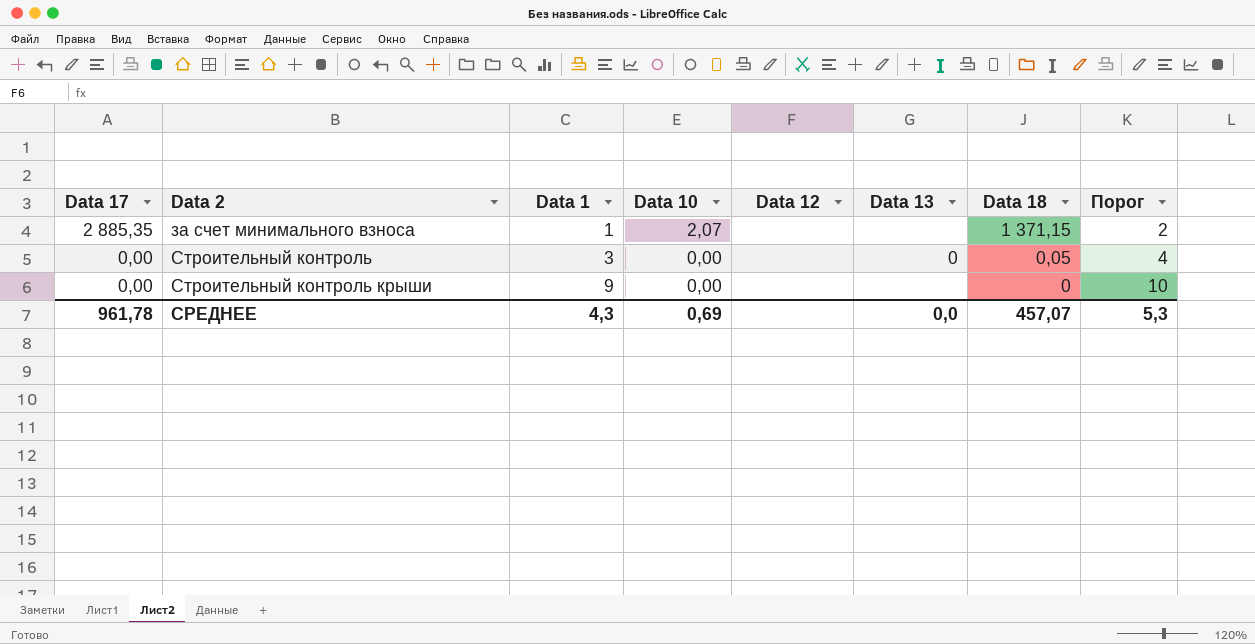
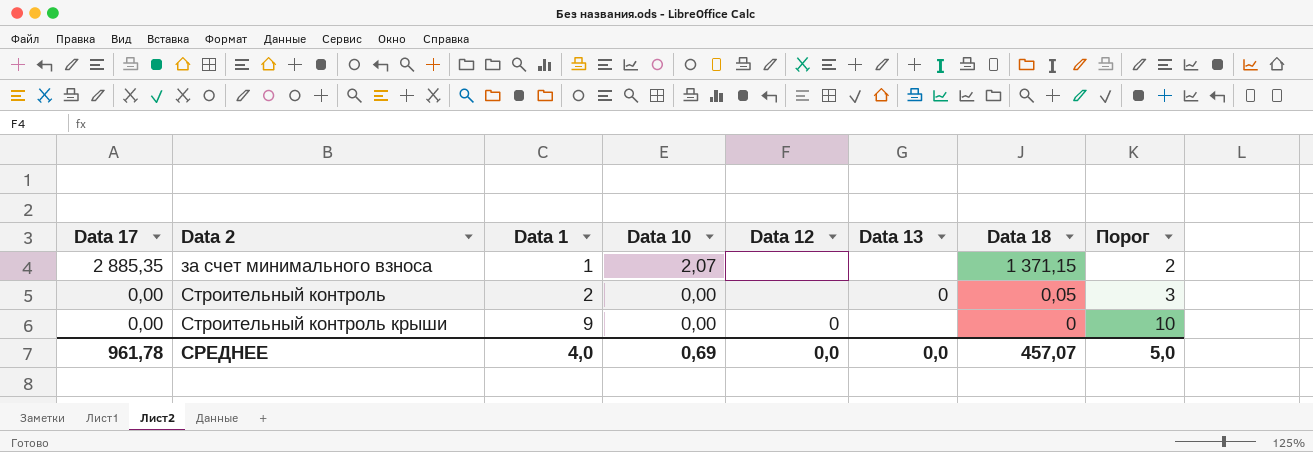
Строительный контроль | Data 1: 3 -> 2
Строительный контроль | Порог: 4 -> 3
Строительный контроль крыши | Data 12: none -> 0
СРЕДНЕЕ | Data 1: 4,3 -> 4,0
СРЕДНЕЕ | Data 12: none -> 0,0
СРЕДНЕЕ | Порог: 5,3 -> 5,0

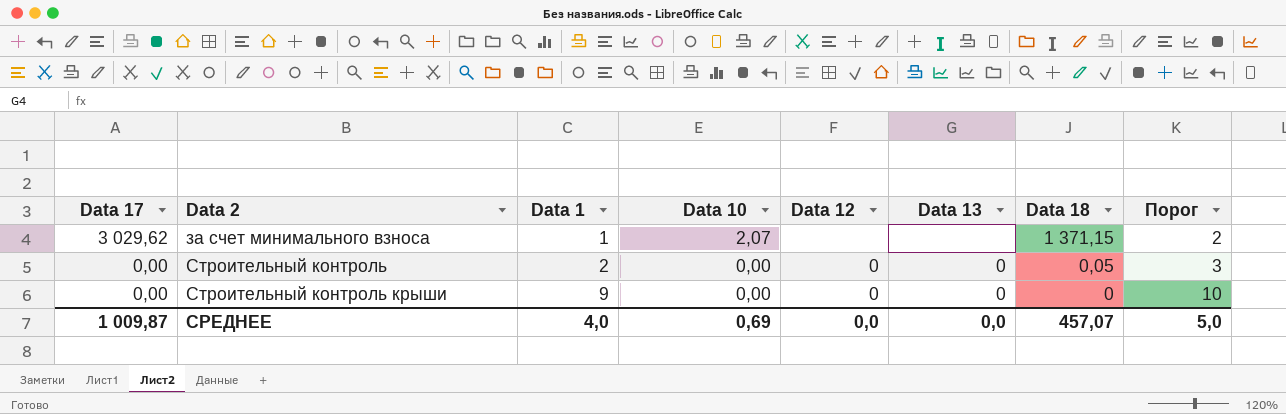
за счет минимального взноса | Data 17: 2 885,35 -> 3 029,62
Строительный контроль | Data 12: none -> 0
Строительный контроль крыши | Data 13: none -> 0
СРЕДНЕЕ | Data 17: 961,78 -> 1 009,87

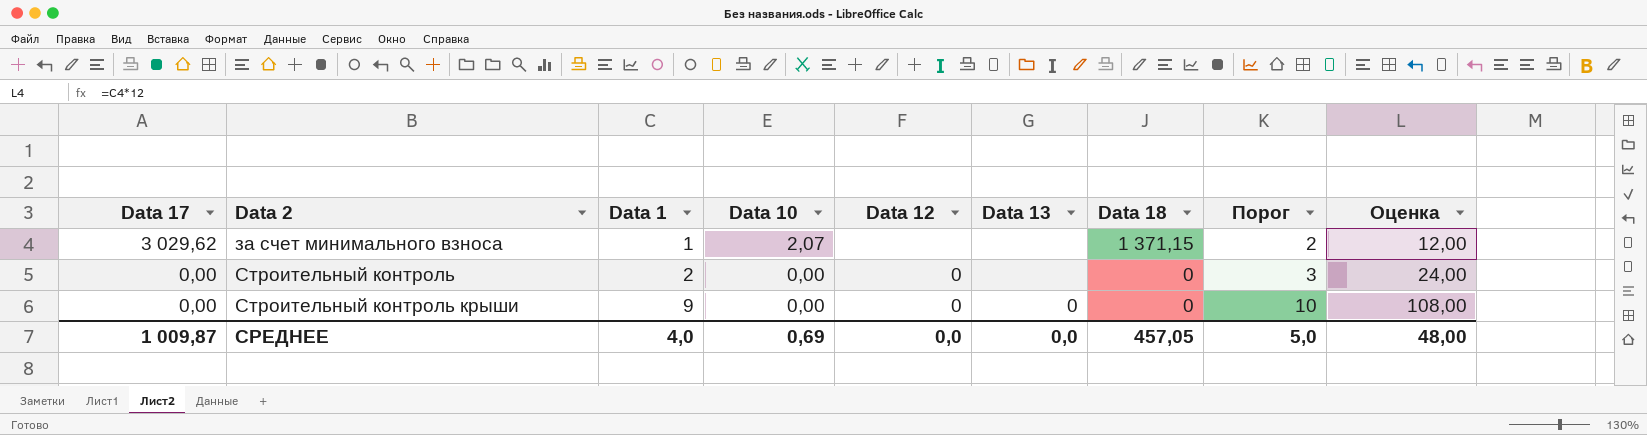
column Оценка | formula: none -> [Data 1] * 12
Строительный контроль | Data 13: 0 -> none
Строительный контроль | Data 18: 0,05 -> 0
СРЕДНЕЕ | Data 18: 457,07 -> 457,05

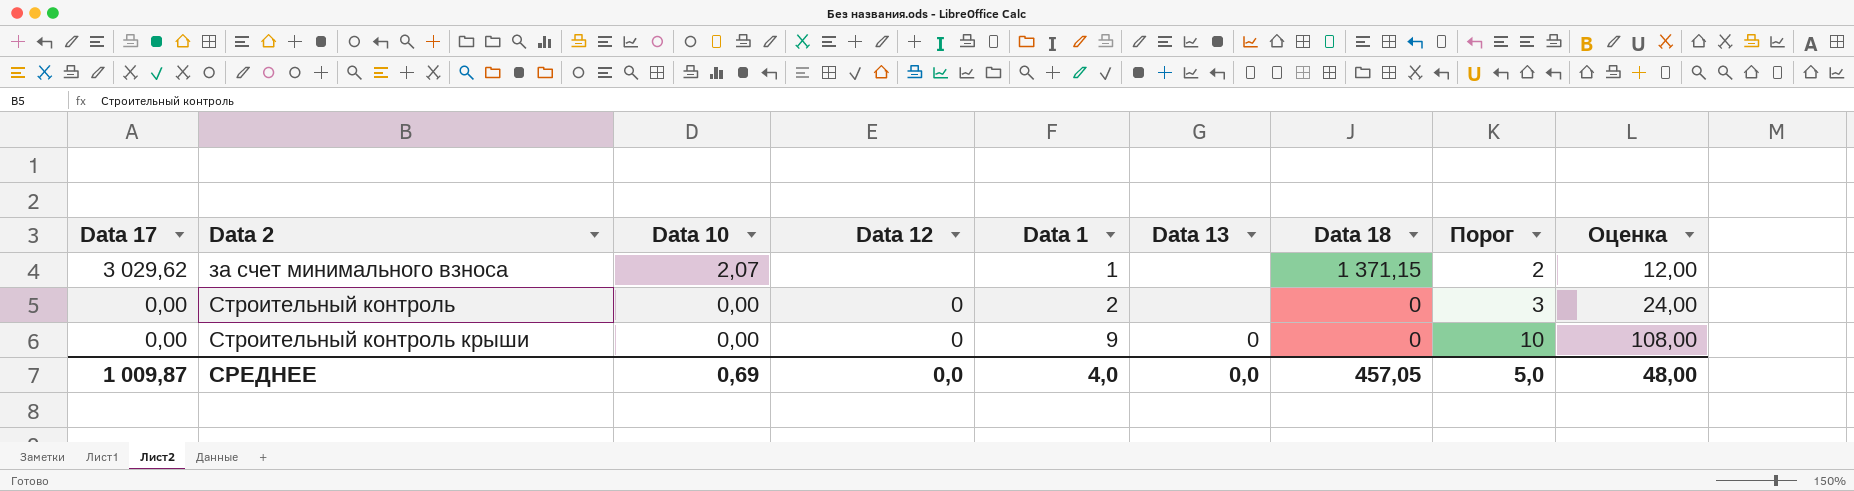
column Data 1 | position: 3 -> 5

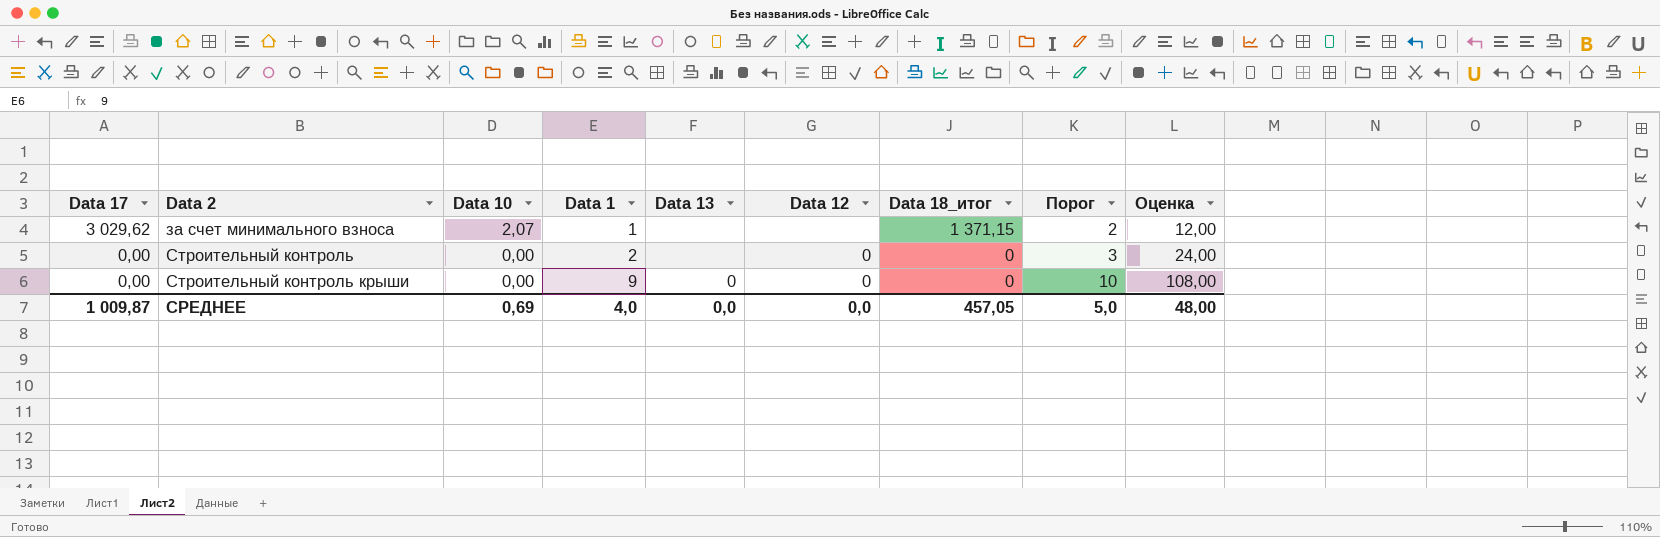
column Data 12 | position: 4 -> 6
column name: Data 18 -> Data 18_итог

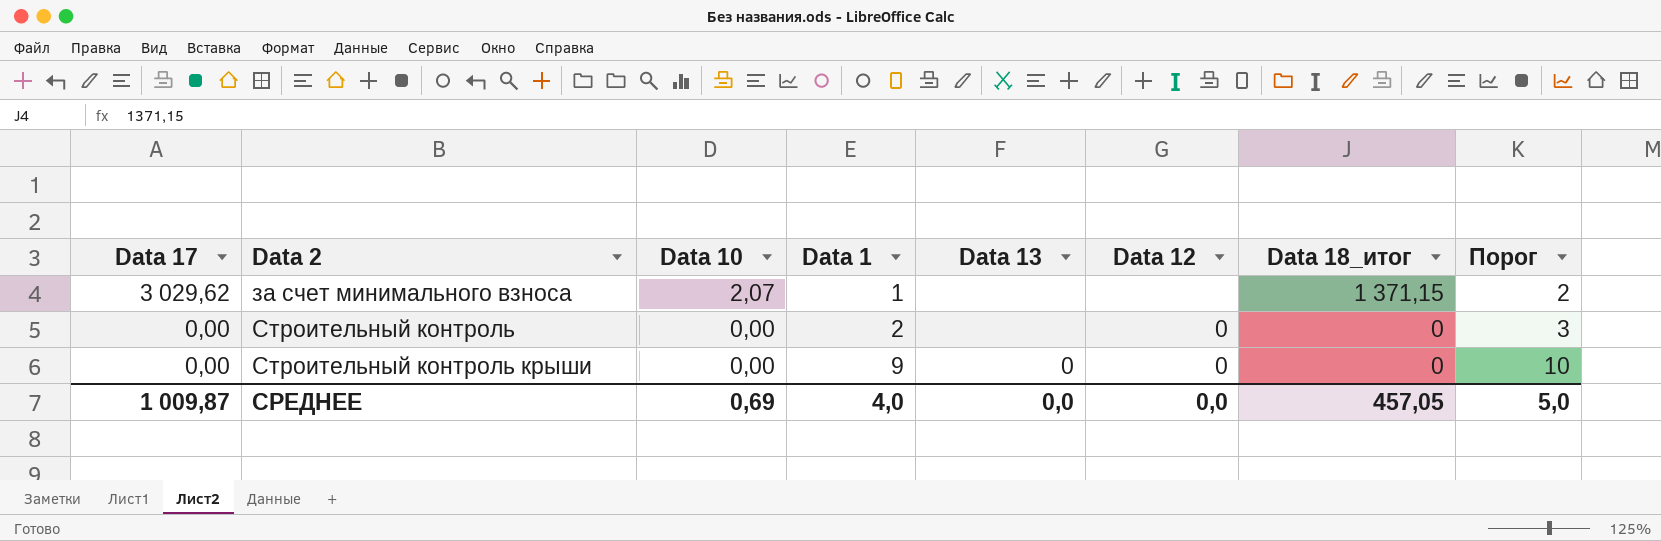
column Оценка | formula: [Data 1] * 12 -> none

